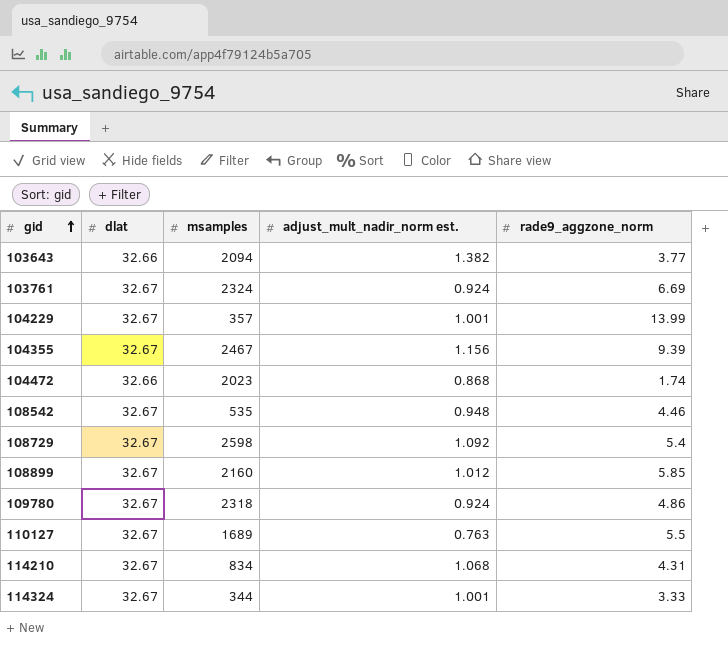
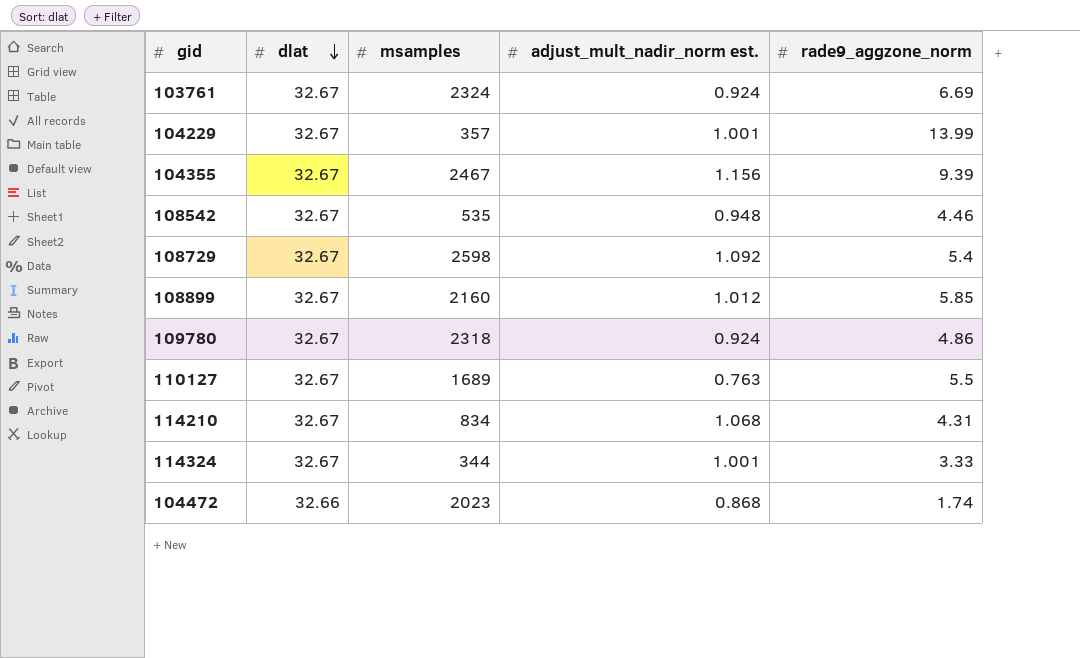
row order: gid ascending -> dlat descending
row 103643: 32.66 | 2094 | 1.382 | 3.77 -> none

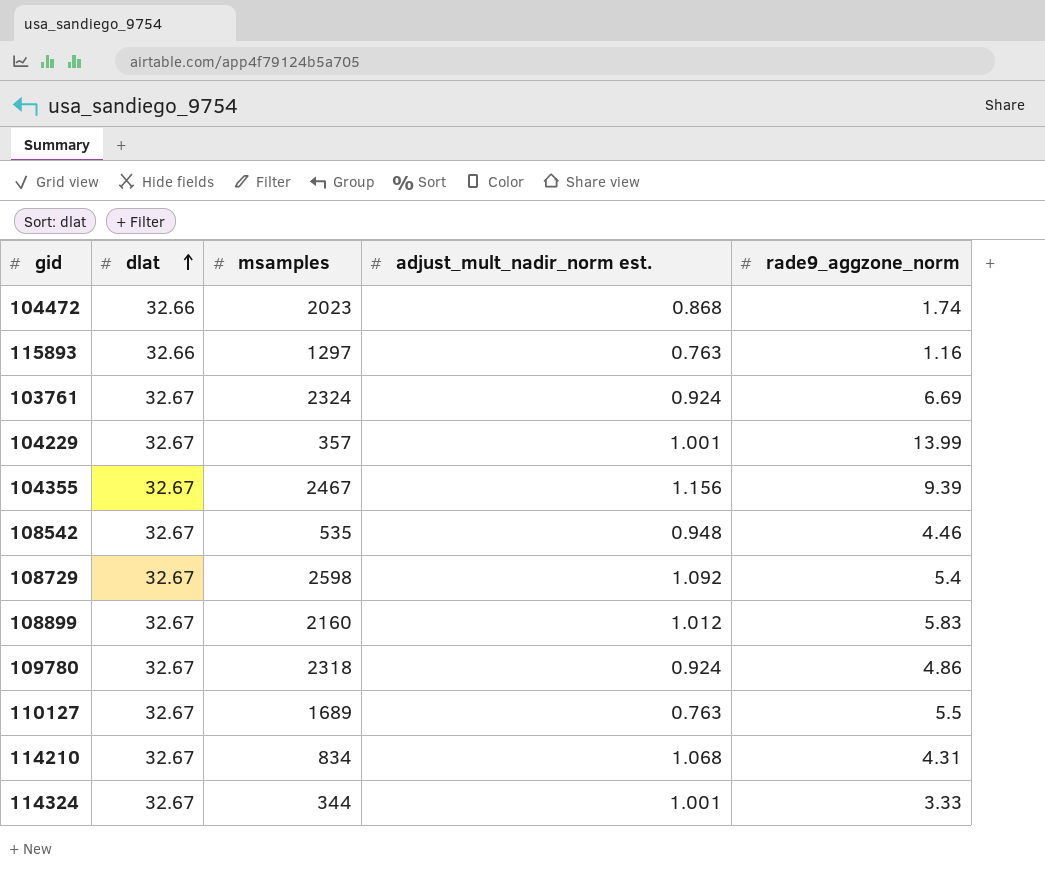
row order: dlat descending -> dlat ascending
row 115893: none -> 32.66 | 1297 | 0.763 | 1.16
108899 | rade9_aggzone_norm: 5.85 -> 5.83

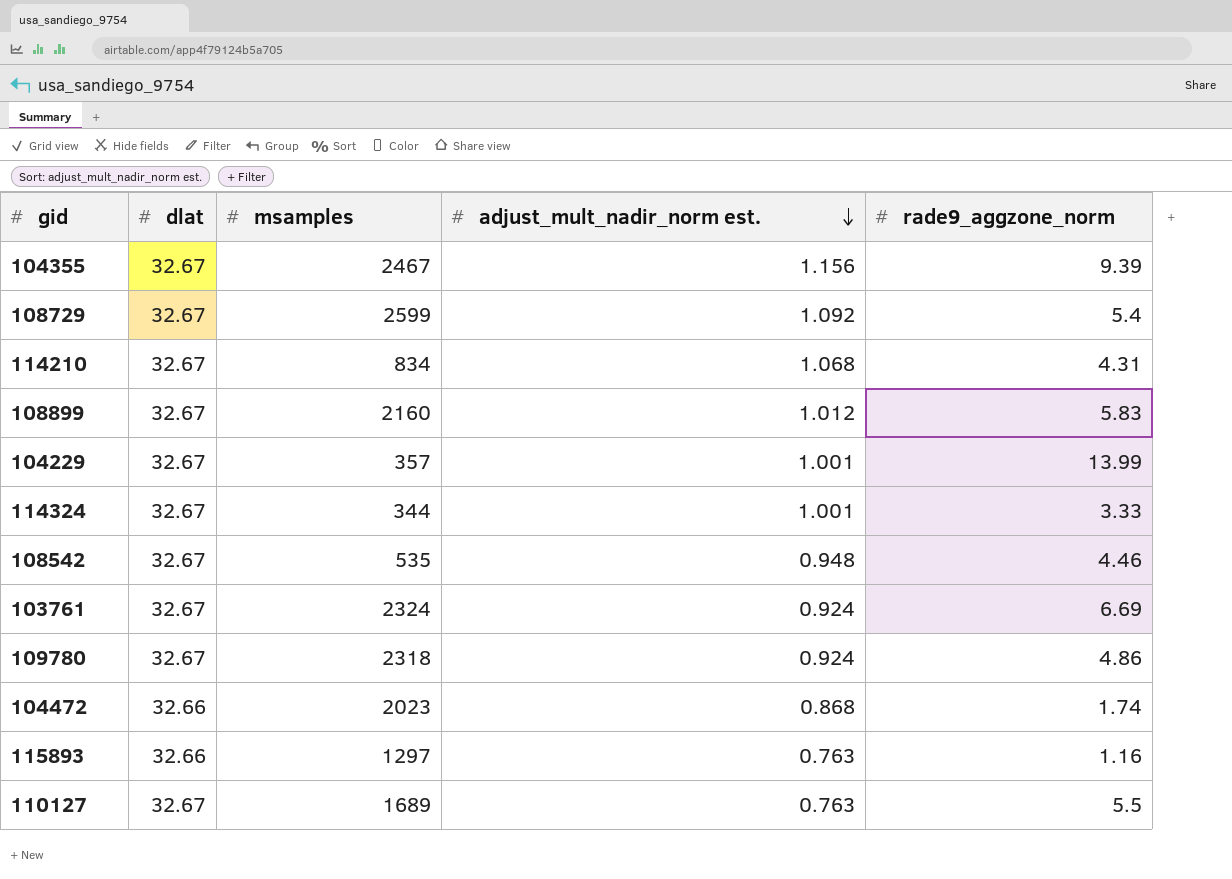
row order: dlat ascending -> adjust_mult_nadir_norm est. descending
108729 | msamples: 2598 -> 2599

